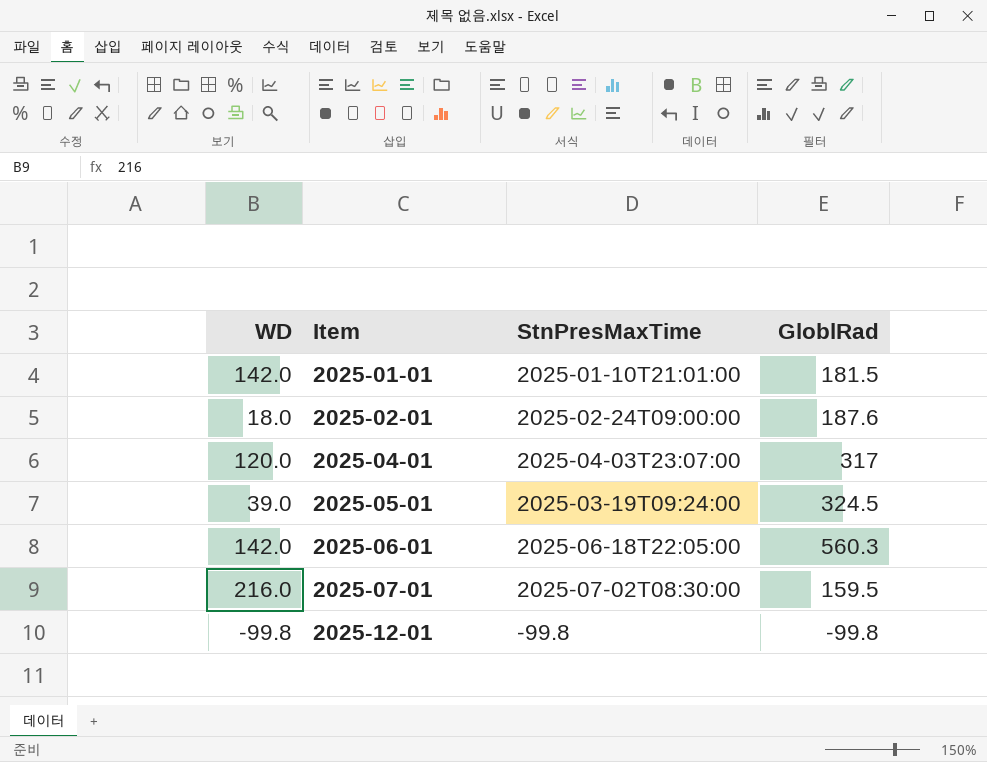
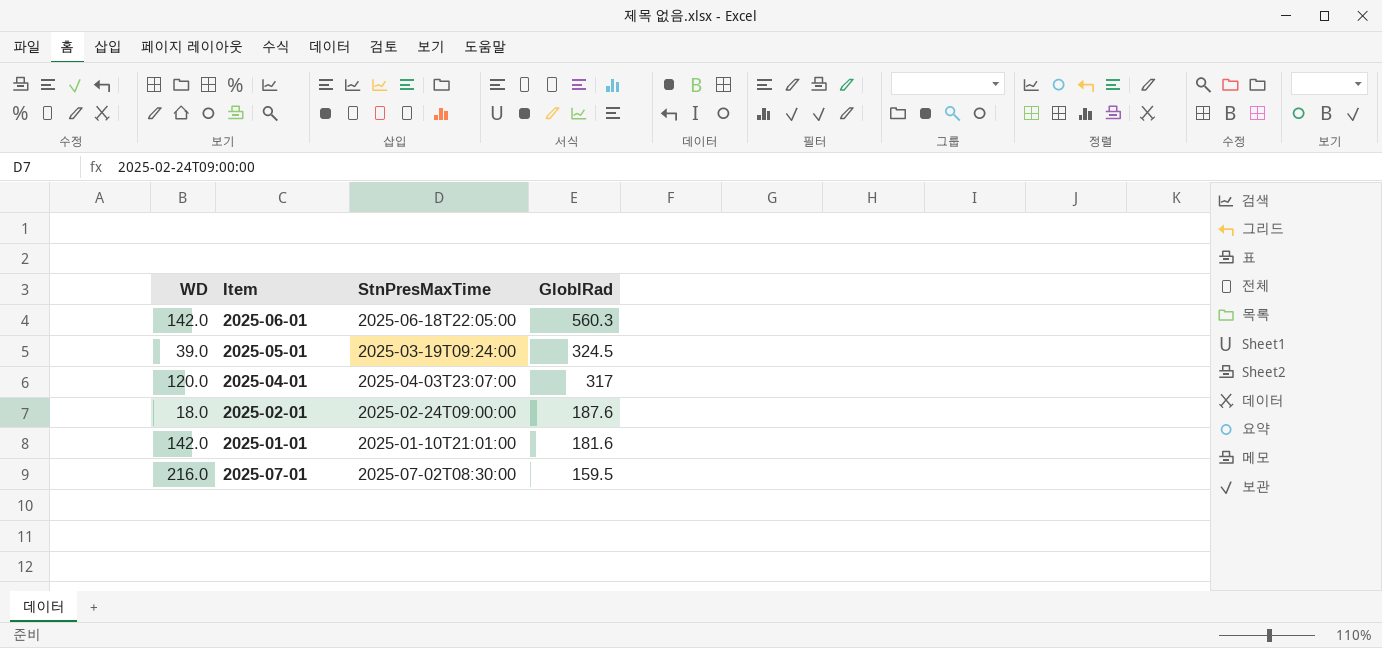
row order: Item ascending -> GloblRad descending
row 2025-12-01: -99.8 | -99.8 | -99.8 -> none
2025-01-01 | GloblRad: 181.5 -> 181.6

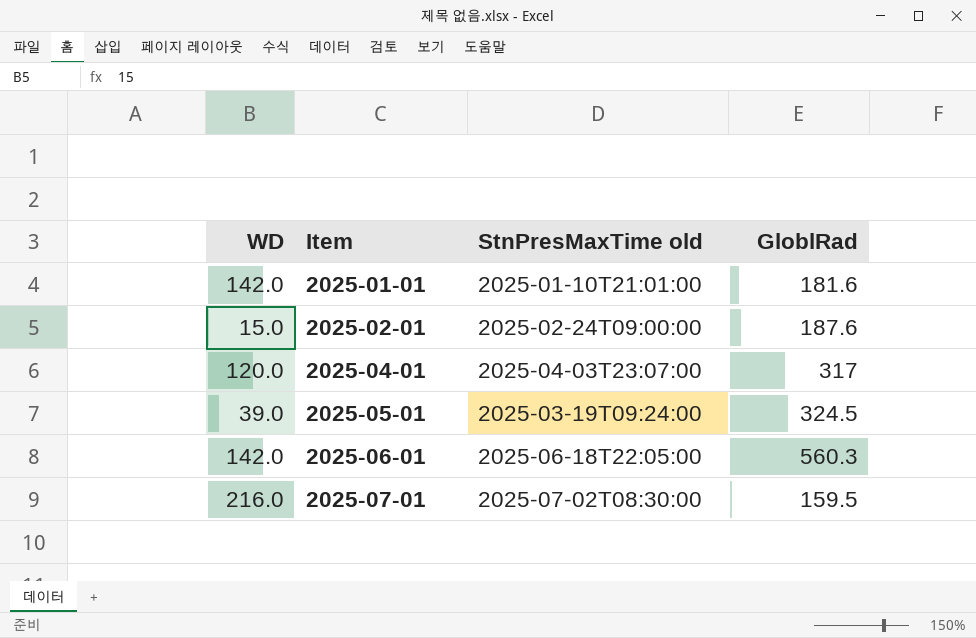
row order: GloblRad descending -> Item ascending
column name: StnPresMaxTime -> StnPresMaxTime old
2025-02-01 | WD: 18.0 -> 15.0

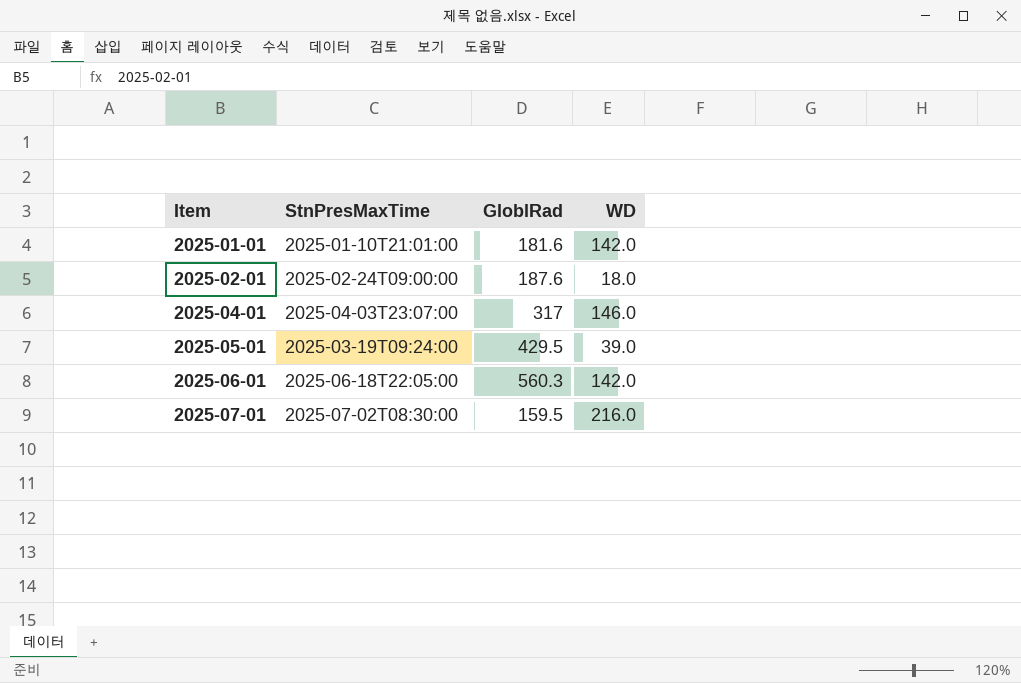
column name: StnPresMaxTime old -> StnPresMaxTime
column WD | position: 1 -> 4
2025-02-01 | WD: 15.0 -> 18.0
2025-04-01 | WD: 120.0 -> 146.0
2025-05-01 | GloblRad: 324.5 -> 429.5

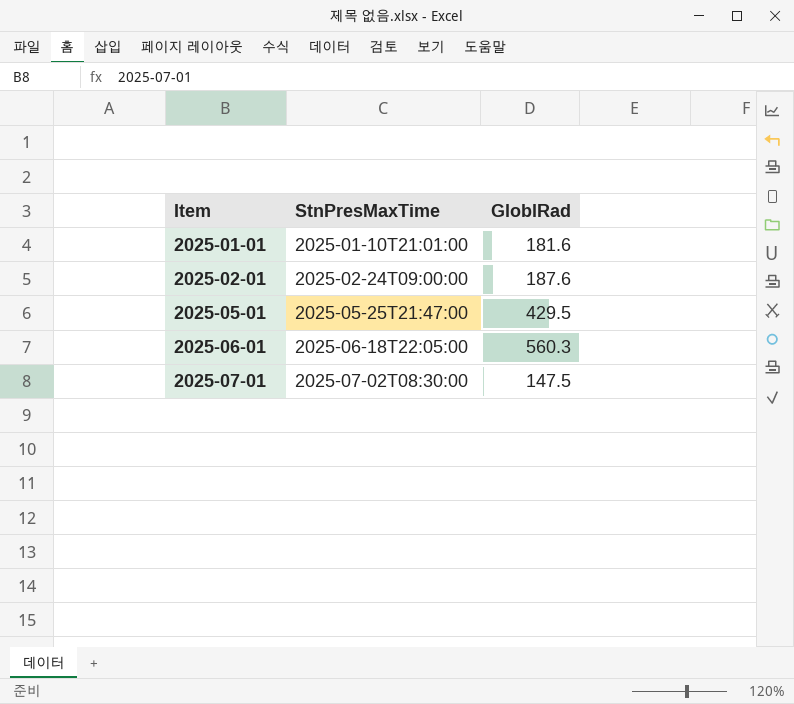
column WD | position: 4 -> none
row 2025-04-01: 2025-04-03T23:07:00 | 317 | 146.0 -> none
2025-05-01 | StnPresMaxTime: 2025-03-19T09:24:00 -> 2025-05-25T21:47:00
2025-07-01 | GloblRad: 159.5 -> 147.5

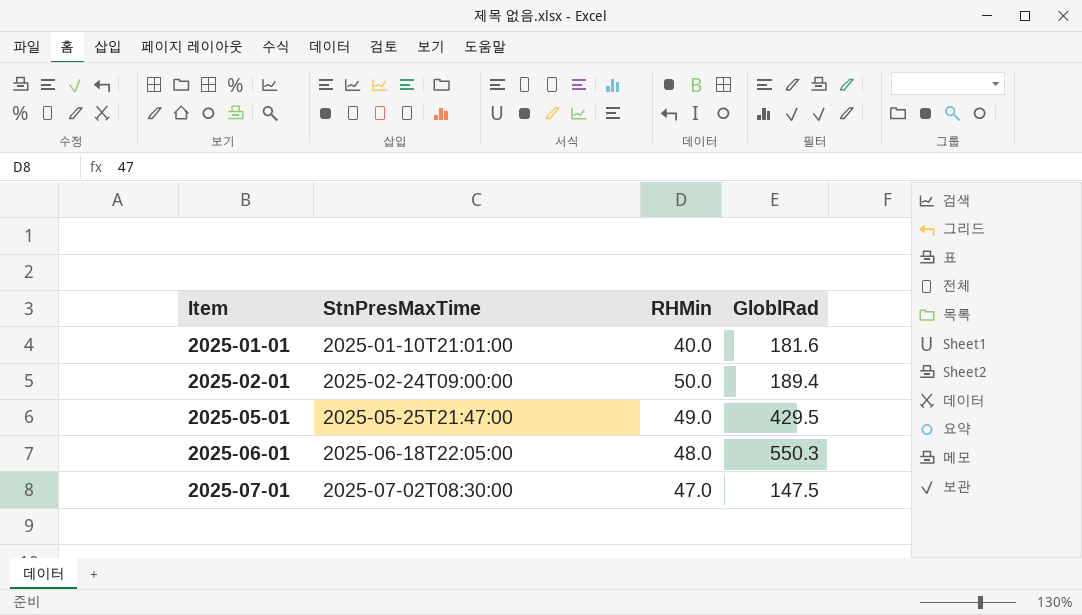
column RHMin | position: none -> 3
2025-02-01 | GloblRad: 187.6 -> 189.4
2025-06-01 | GloblRad: 560.3 -> 550.3

